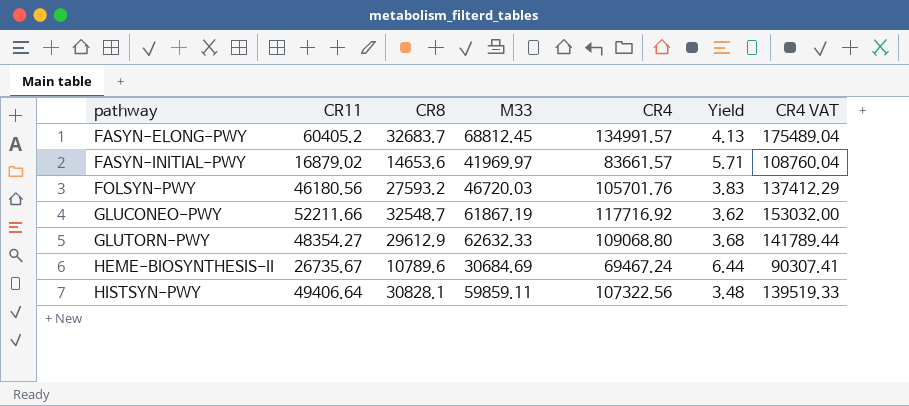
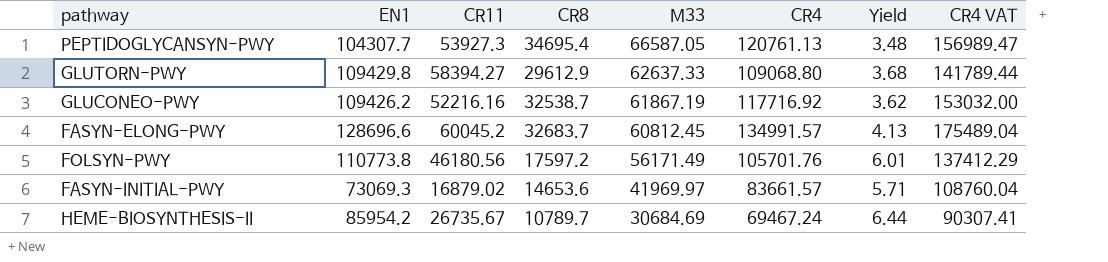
row order: pathway ascending -> M33 descending
column EN1 | position: none -> 2
row HISTSYN-PWY: 49406.64 | 30828.1 | 59859.11 | 107322.56 | 3.48 | 139519.33 -> none
row PEPTIDOGLYCANSYN-PWY: none -> 104307.7 | 53927.3 | 34695.4 | 66587.05 | 120761.13 | 3.48 | 156989.47
GLUTORN-PWY | CR11: 48354.27 -> 58394.27
GLUTORN-PWY | M33: 62632.33 -> 62637.33
GLUCONEO-PWY | CR11: 52211.66 -> 52216.16
GLUCONEO-PWY | CR8: 32548.7 -> 32538.7
FASYN-ELONG-PWY | CR11: 60405.2 -> 60045.2
FASYN-ELONG-PWY | M33: 68812.45 -> 60812.45
FOLSYN-PWY | CR8: 27593.2 -> 17597.2
FOLSYN-PWY | M33: 46720.03 -> 56171.49
FOLSYN-PWY | Yield: 3.83 -> 6.01
HEME-BIOSYNTHESIS-II | CR8: 10789.6 -> 10789.7

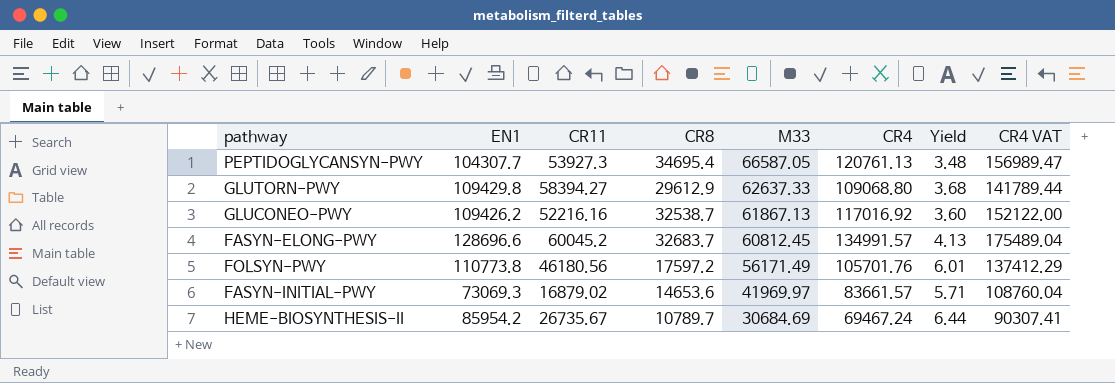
GLUCONEO-PWY | M33: 61867.19 -> 61867.13
GLUCONEO-PWY | CR4: 117716.92 -> 117016.92
GLUCONEO-PWY | Yield: 3.62 -> 3.60
GLUCONEO-PWY | CR4 VAT: 153032.00 -> 152122.00

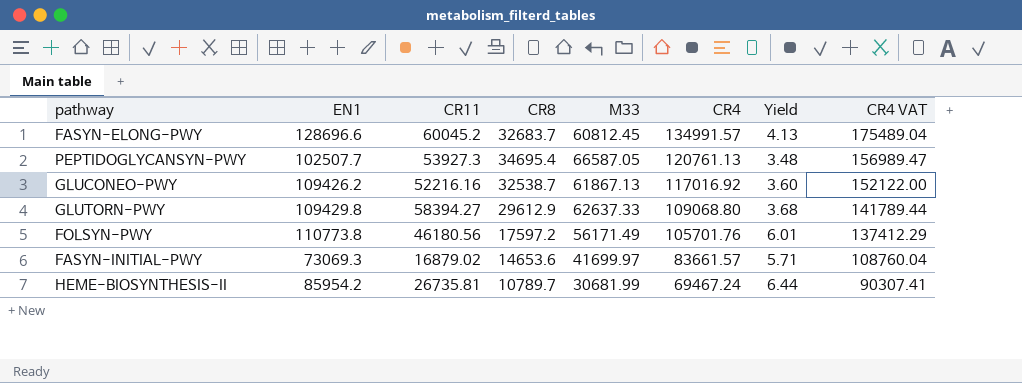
row order: M33 descending -> CR4 descending
PEPTIDOGLYCANSYN-PWY | EN1: 104307.7 -> 102507.7
FASYN-INITIAL-PWY | M33: 41969.97 -> 41699.97
HEME-BIOSYNTHESIS-II | CR11: 26735.67 -> 26735.81
HEME-BIOSYNTHESIS-II | M33: 30684.69 -> 30681.99

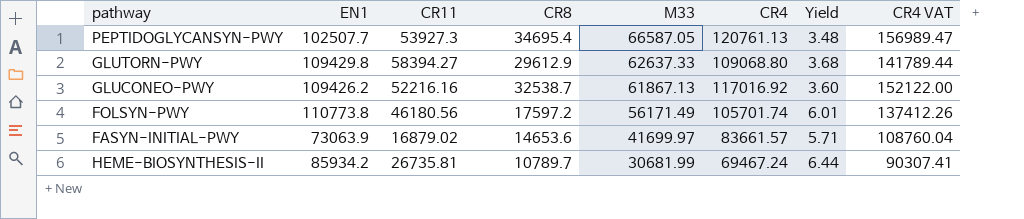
row order: CR4 descending -> M33 descending
row FASYN-ELONG-PWY: 128696.6 | 60045.2 | 32683.7 | 60812.45 | 134991.57 | 4.13 | 175489.04 -> none
FOLSYN-PWY | CR4: 105701.76 -> 105701.74
FOLSYN-PWY | CR4 VAT: 137412.29 -> 137412.26
FASYN-INITIAL-PWY | EN1: 73069.3 -> 73063.9
HEME-BIOSYNTHESIS-II | EN1: 85954.2 -> 85934.2

